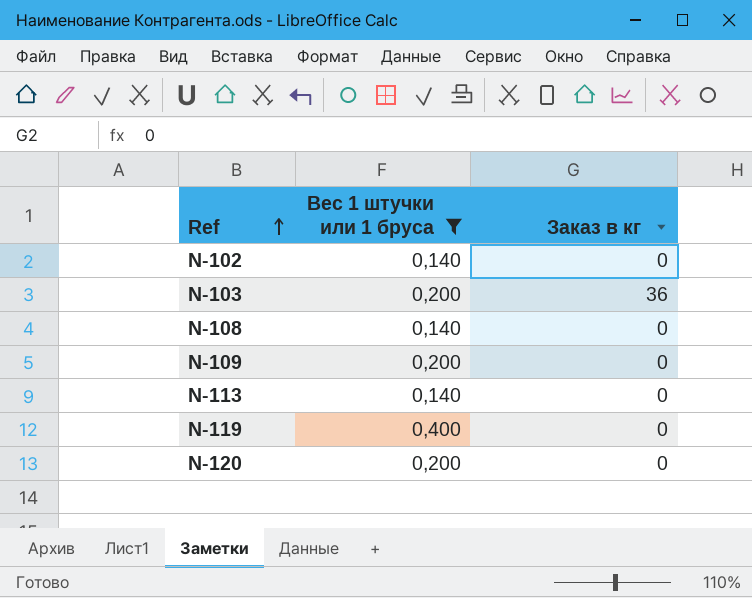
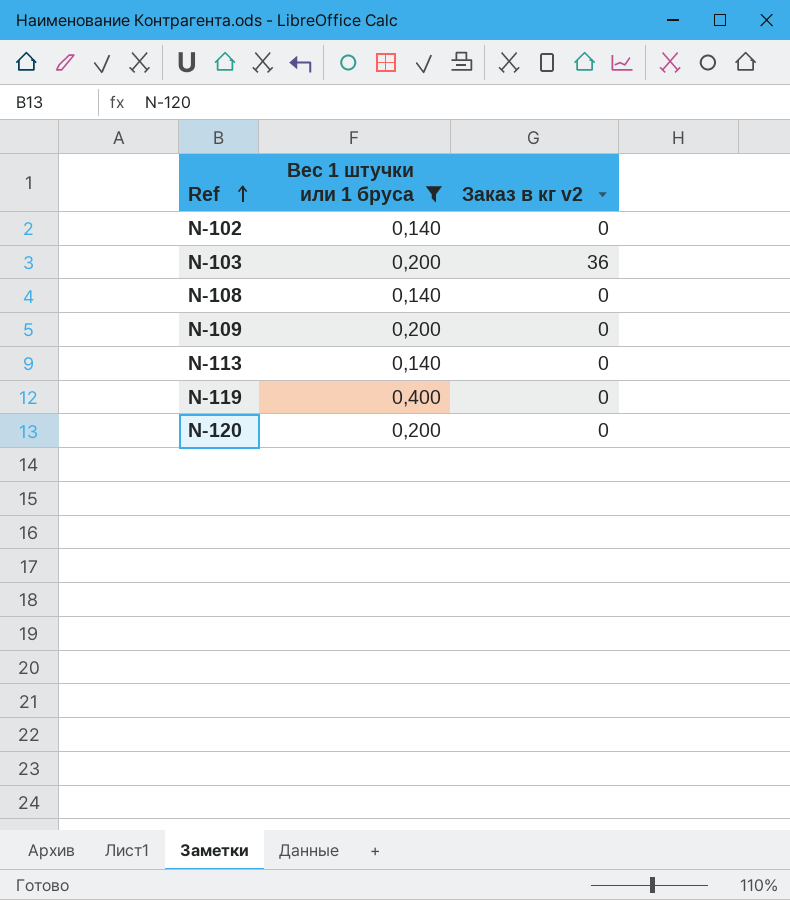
column name: Заказ в кг -> Заказ в кг v2

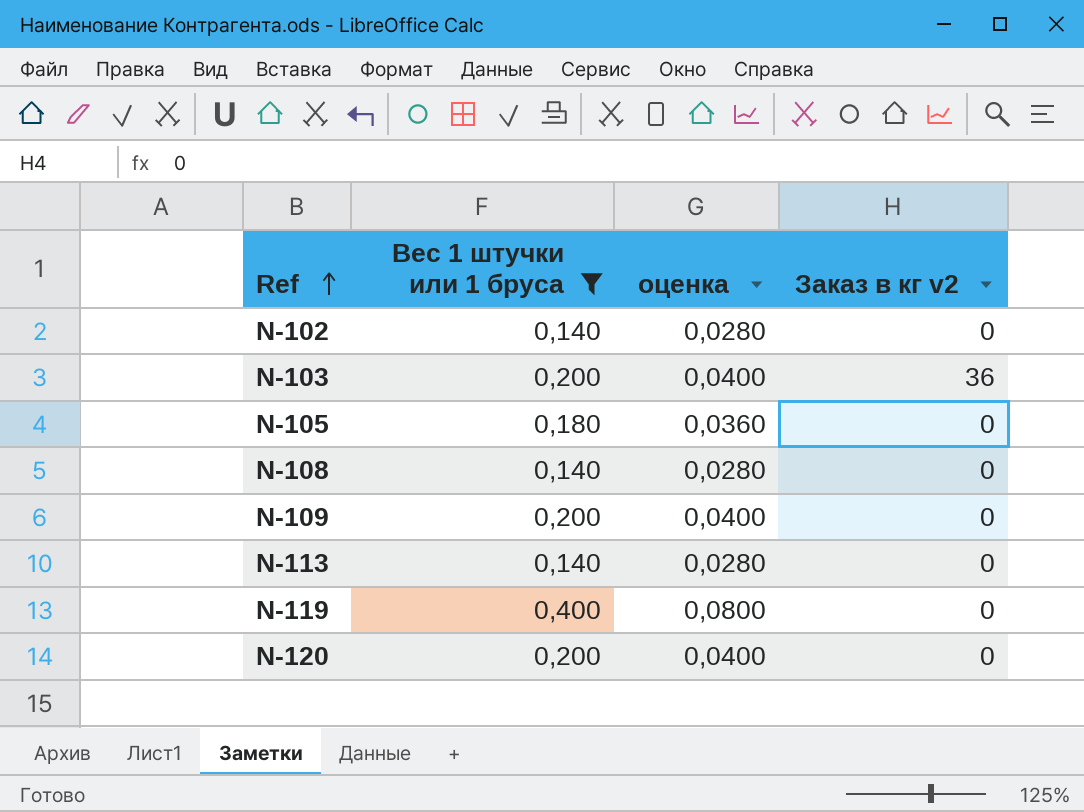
column оценка | formula: none -> [Вес 1 штучки или 1 бруса] * 0,2
row N-105: none -> 0,180 | 0,0360 | 0

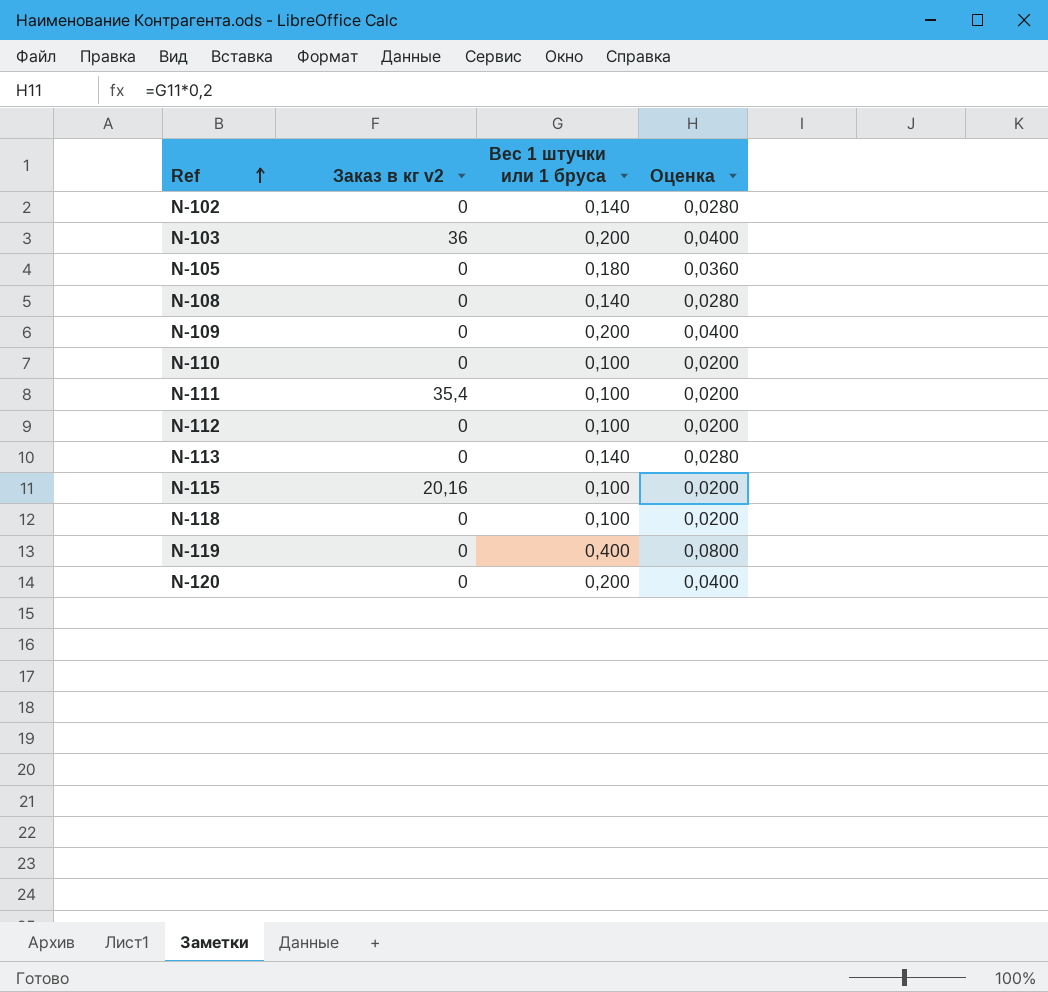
filter: Вес 1 штучки или 1 бруса != 0,100 -> none
column Заказ в кг v2 | position: 4 -> 2
column name: оценка -> Оценка

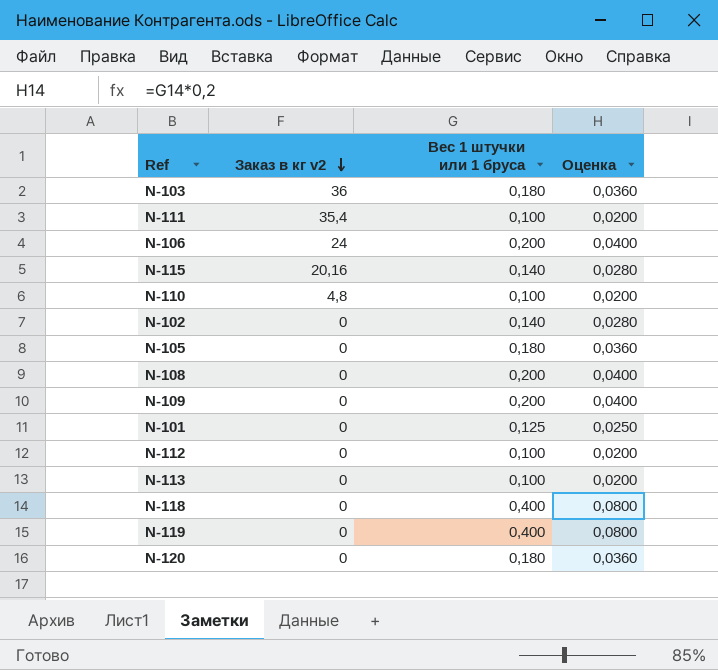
row order: Ref ascending -> Заказ в кг v2 descending
N-103 | Вес 1 штучки или 1 бруса: 0,200 -> 0,180
N-103 | Оценка: 0,0400 -> 0,0360
row N-106: none -> 24 | 0,200 | 0,0400
N-115 | Вес 1 штучки или 1 бруса: 0,100 -> 0,140
N-115 | Оценка: 0,0200 -> 0,0280
N-110 | Заказ в кг v2: 0 -> 4,8
N-108 | Вес 1 штучки или 1 бруса: 0,140 -> 0,200
N-108 | Оценка: 0,0280 -> 0,0400
row N-101: none -> 0 | 0,125 | 0,0250
N-113 | Вес 1 штучки или 1 бруса: 0,140 -> 0,100
N-113 | Оценка: 0,0280 -> 0,0200
N-118 | Вес 1 штучки или 1 бруса: 0,100 -> 0,400
N-118 | Оценка: 0,0200 -> 0,0800
N-120 | Вес 1 штучки или 1 бруса: 0,200 -> 0,180
N-120 | Оценка: 0,0400 -> 0,0360

